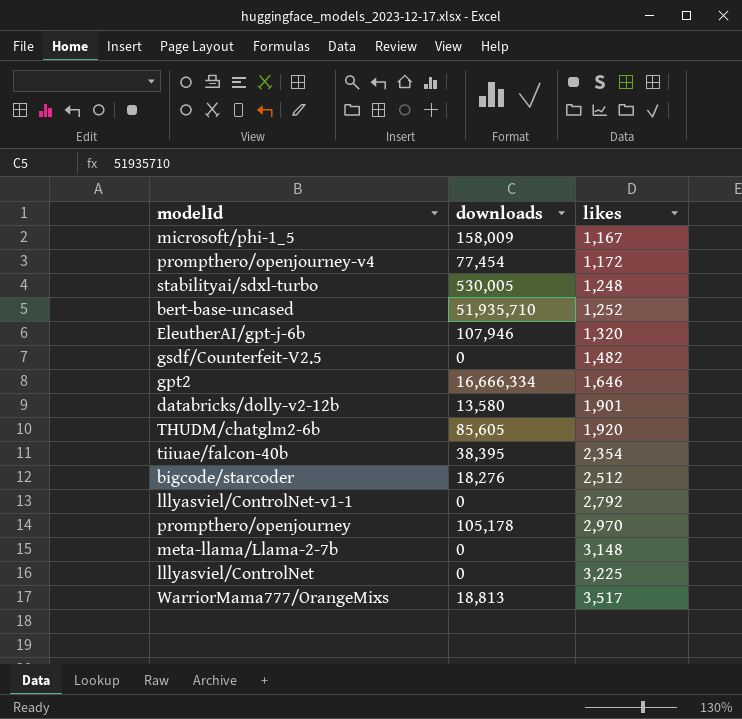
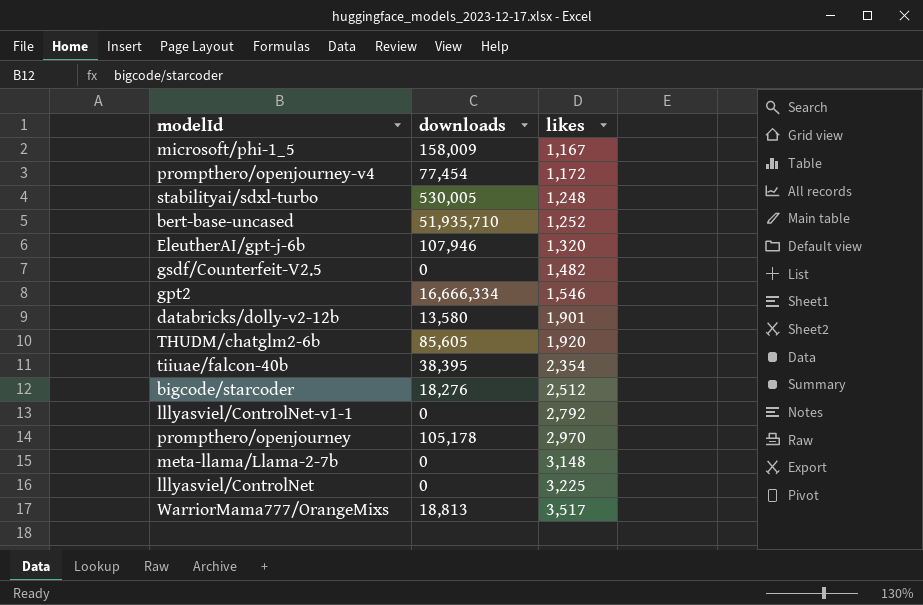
gpt2 | likes: 1,646 -> 1,546

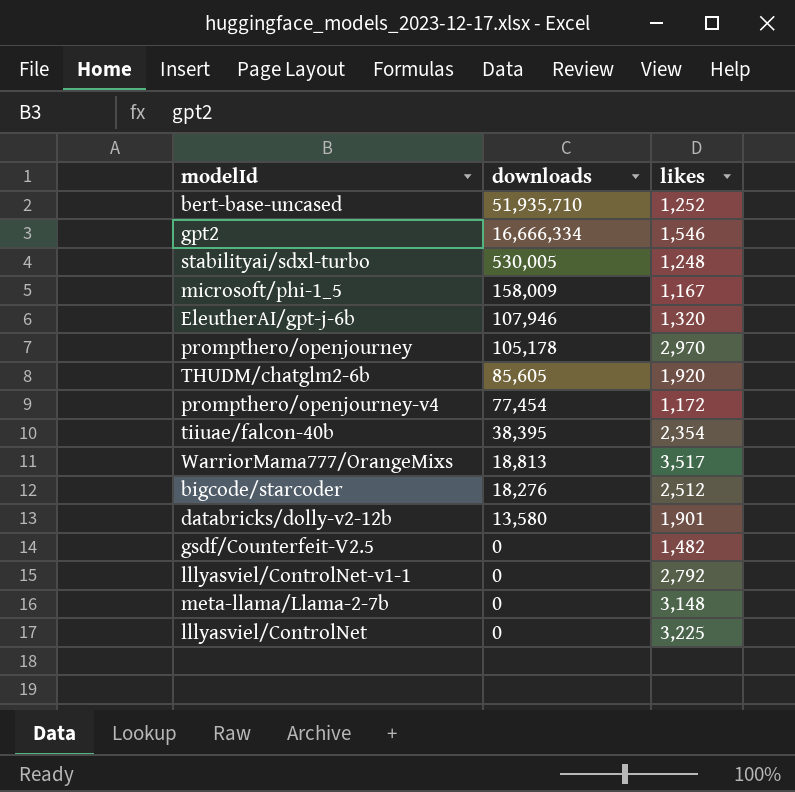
row order: likes ascending -> downloads descending

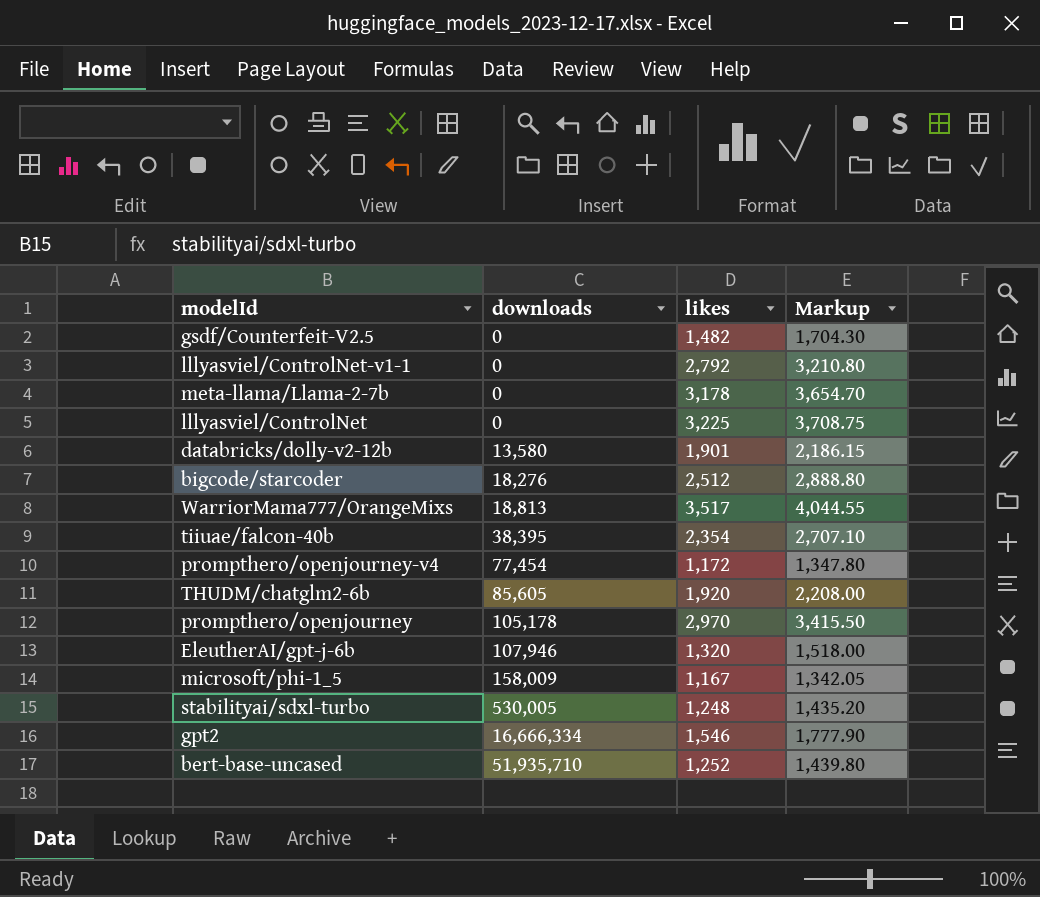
row order: downloads descending -> downloads ascending
column Markup | formula: none -> [likes] * 1.15
meta-llama/Llama-2-7b | likes: 3,148 -> 3,178

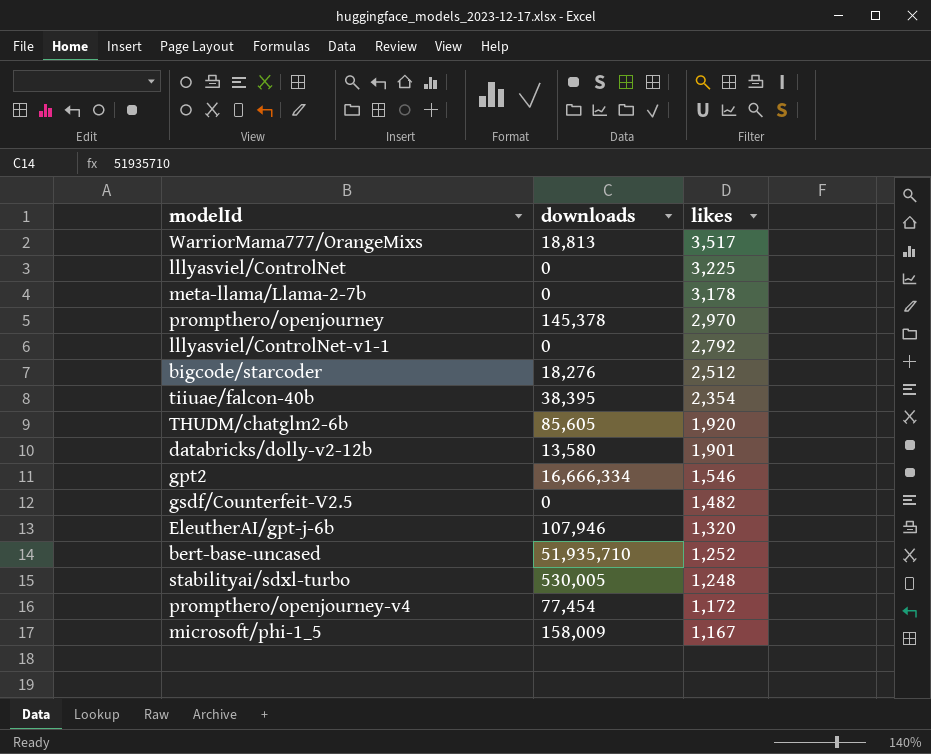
row order: downloads ascending -> likes descending
column Markup | formula: [likes] * 1.15 -> none
prompthero/openjourney | downloads: 105,178 -> 145,378

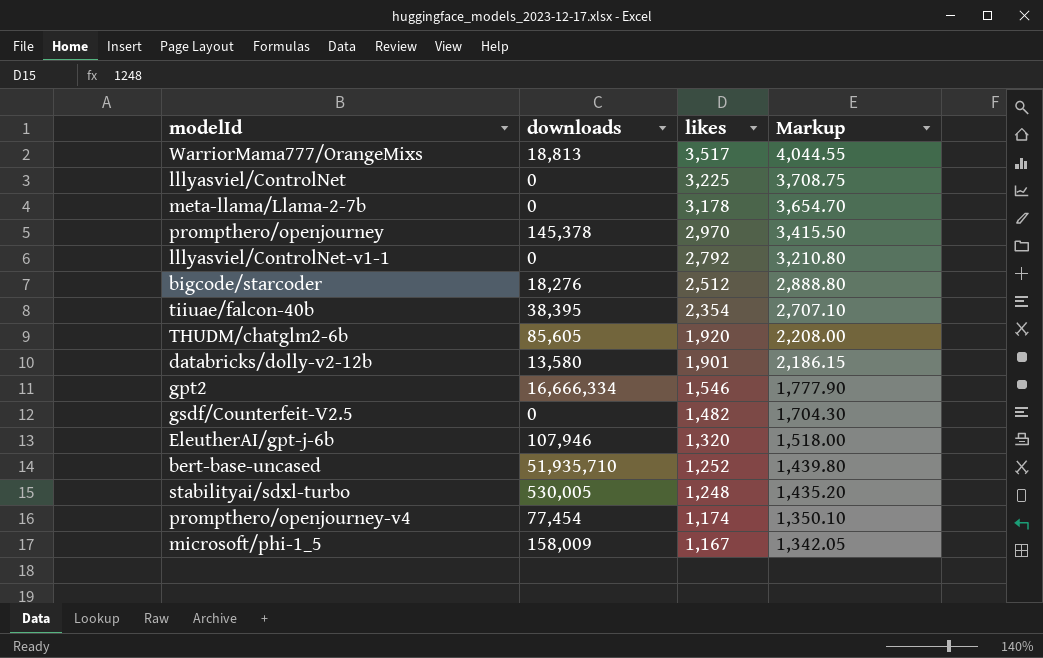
column Markup | formula: none -> [likes] * 1.15
prompthero/openjourney-v4 | likes: 1,172 -> 1,174

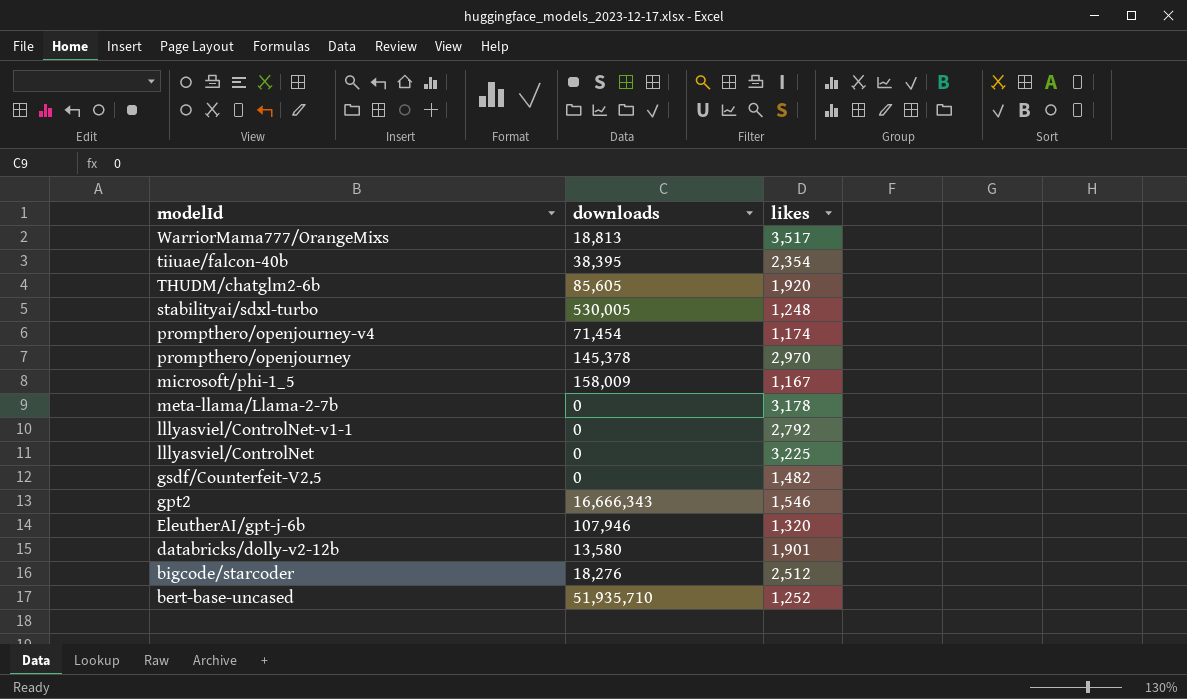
row order: likes descending -> modelId descending
column Markup | formula: [likes] * 1.15 -> none
prompthero/openjourney-v4 | downloads: 77,454 -> 71,454
gpt2 | downloads: 16,666,334 -> 16,666,343

